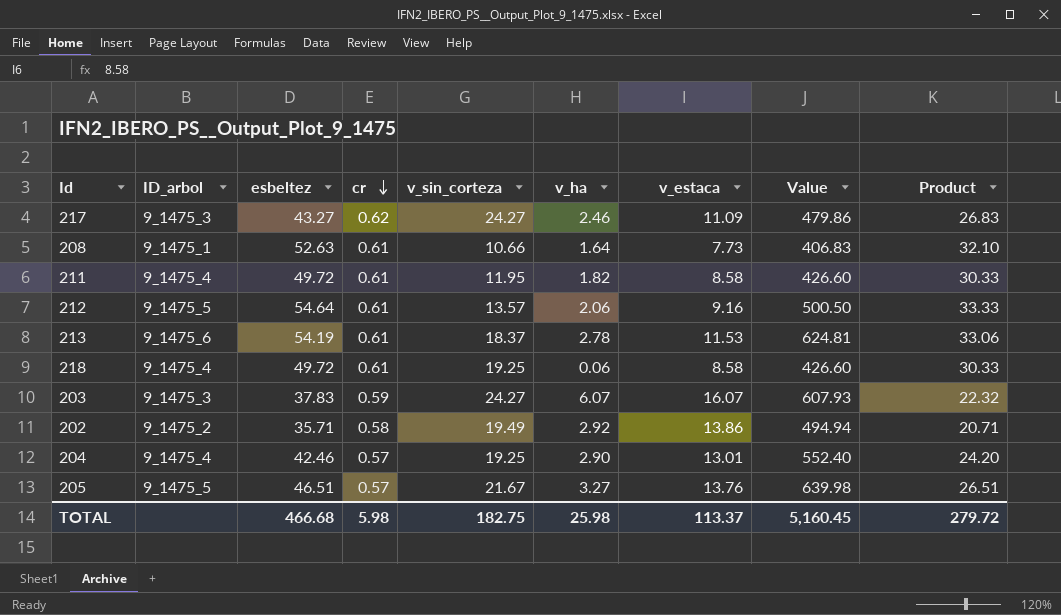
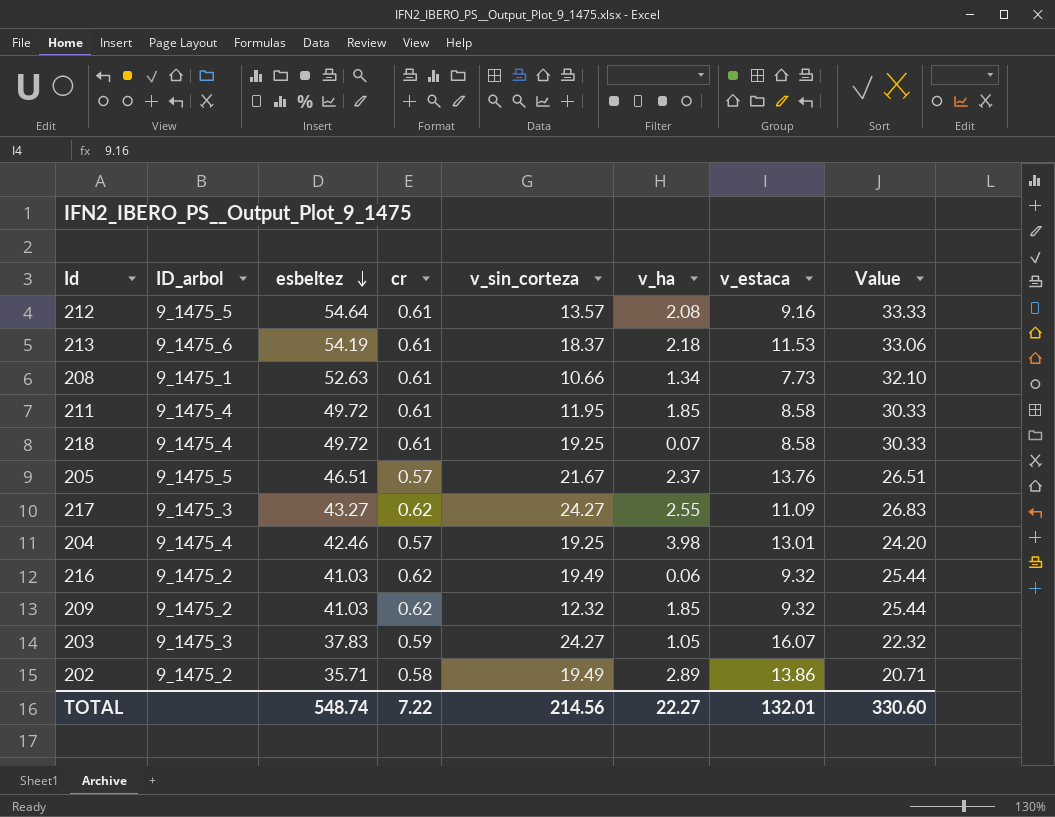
row order: cr descending -> esbeltez descending
column Product | formula: [esbeltez] * [cr] -> none
column Value | formula: [esbeltez] * [v_estaca] -> [esbeltez] * [cr]
212 | v_ha: 2.06 -> 2.08
213 | v_ha: 2.78 -> 2.18
208 | v_ha: 1.64 -> 1.34
211 | v_ha: 1.82 -> 1.85
218 | v_ha: 0.06 -> 0.07
205 | v_ha: 3.27 -> 2.37
217 | v_ha: 2.46 -> 2.55
204 | v_ha: 2.90 -> 3.98
row 216: none -> 9_1475_2 | 41.03 | 0.62 | 19.49 | 0.06 | 9.32 | 25.44
row 209: none -> 9_1475_2 | 41.03 | 0.62 | 12.32 | 1.85 | 9.32 | 25.44
203 | v_ha: 6.07 -> 1.05
202 | v_ha: 2.92 -> 2.89
TOTAL | esbeltez: 466.68 -> 548.74
TOTAL | cr: 5.98 -> 7.22
TOTAL | v_sin_corteza: 182.75 -> 214.56
TOTAL | v_ha: 25.98 -> 22.27
TOTAL | v_estaca: 113.37 -> 132.01
TOTAL | Value: 5,160.45 -> 330.60

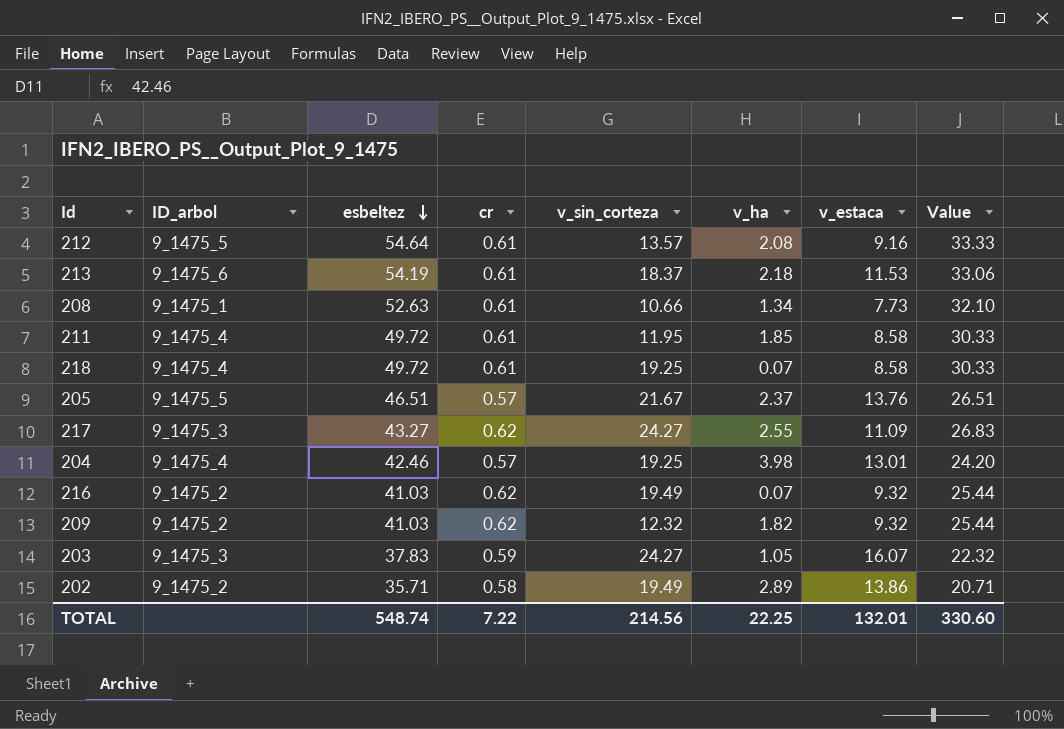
216 | v_ha: 0.06 -> 0.07
209 | v_ha: 1.85 -> 1.82
TOTAL | v_ha: 22.27 -> 22.25

